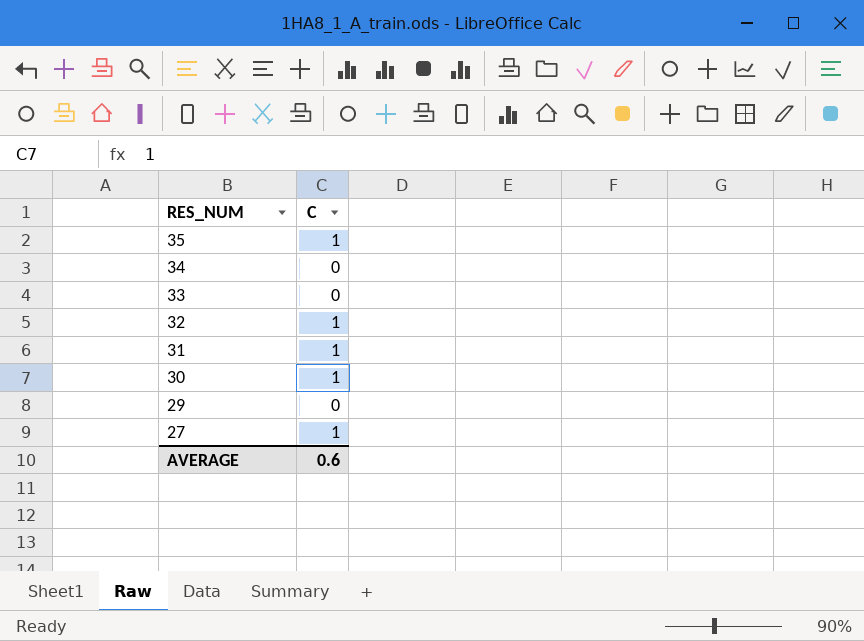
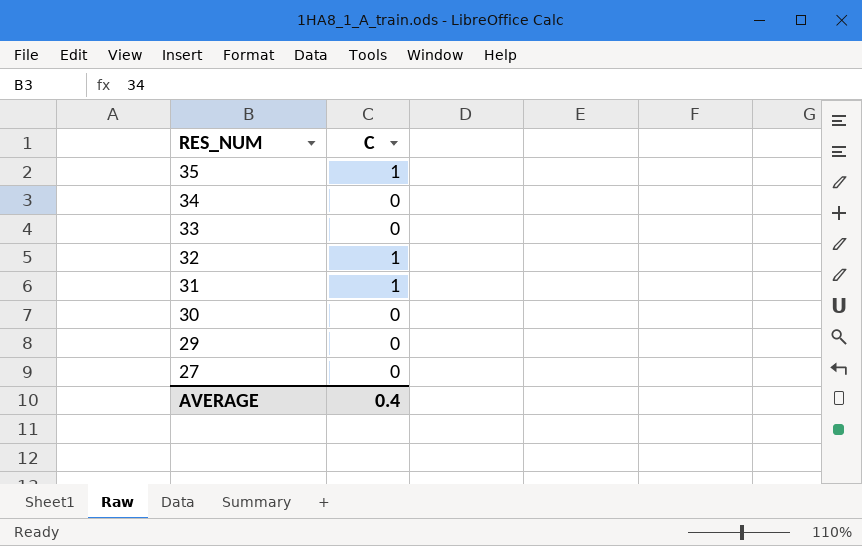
30 | C: 1 -> 0
27 | C: 1 -> 0
AVERAGE | C: 0.6 -> 0.4

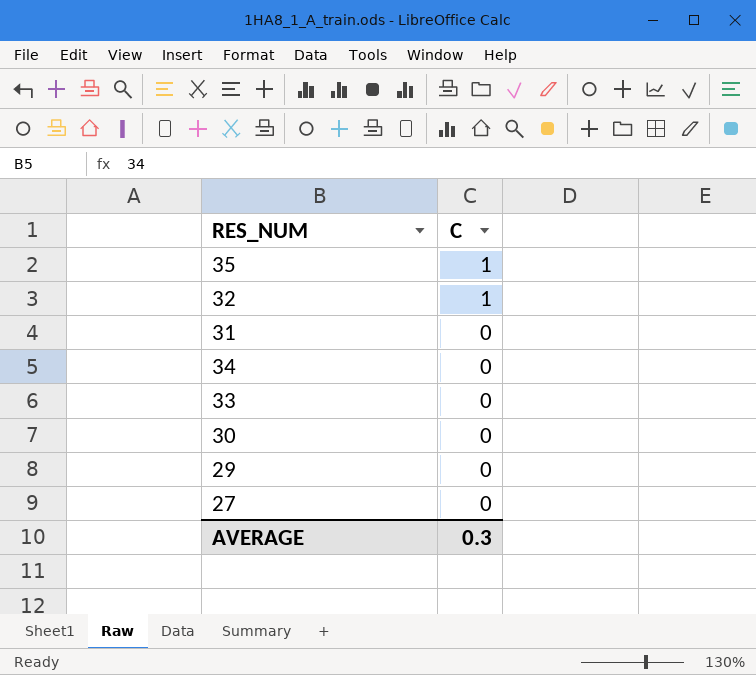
row order: RES_NUM descending -> C descending
31 | C: 1 -> 0
AVERAGE | C: 0.4 -> 0.3

